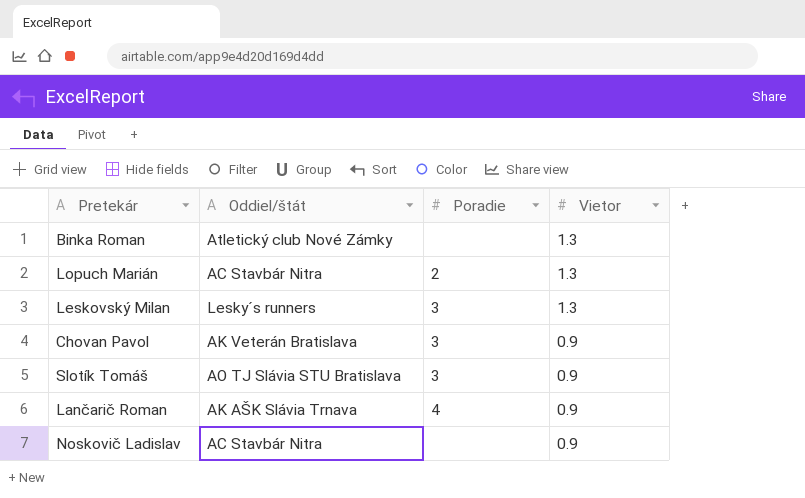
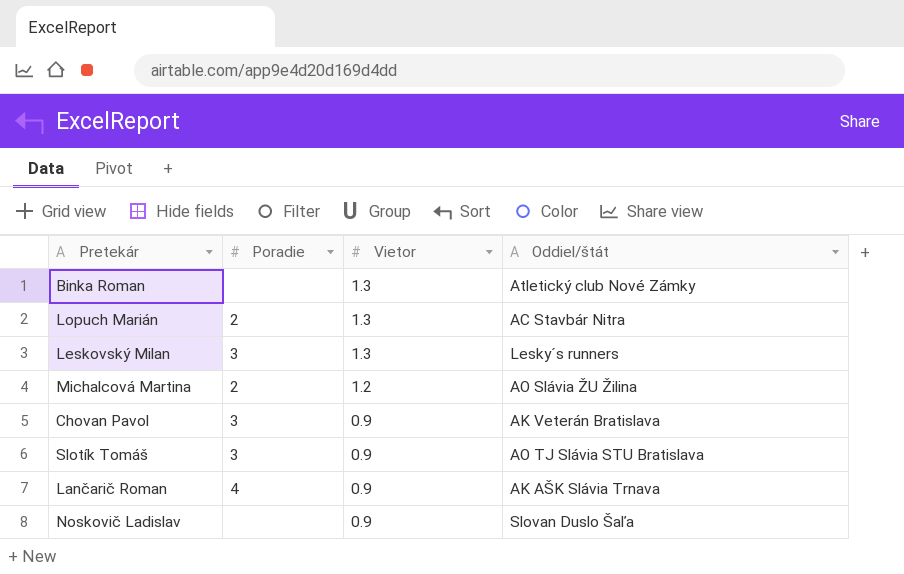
column Oddiel/štát | position: 2 -> 4
row Michalcová Martina: none -> 2 | 1.2 | AO Slávia ŽU Žilina
Noskovič Ladislav | Oddiel/štát: AC Stavbár Nitra -> Slovan Duslo Šaľa

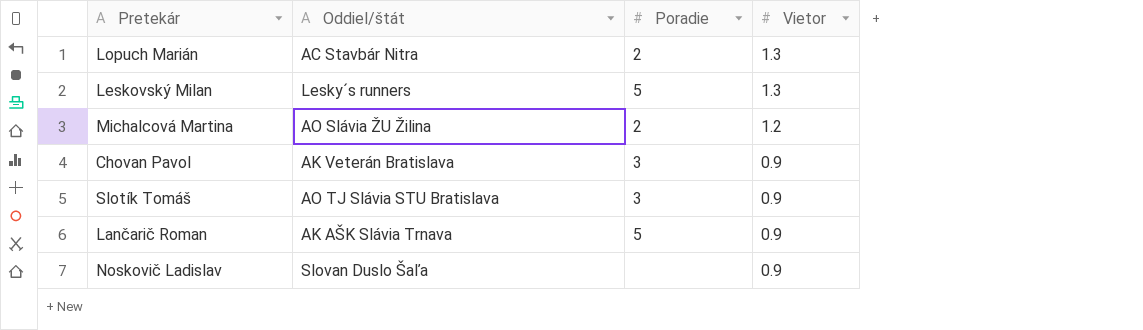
column Oddiel/štát | position: 4 -> 2
row Binka Roman: none | 1.3 | Atletický club Nové Zámky -> none
Leskovský Milan | Poradie: 3 -> 5
Lančarič Roman | Poradie: 4 -> 5

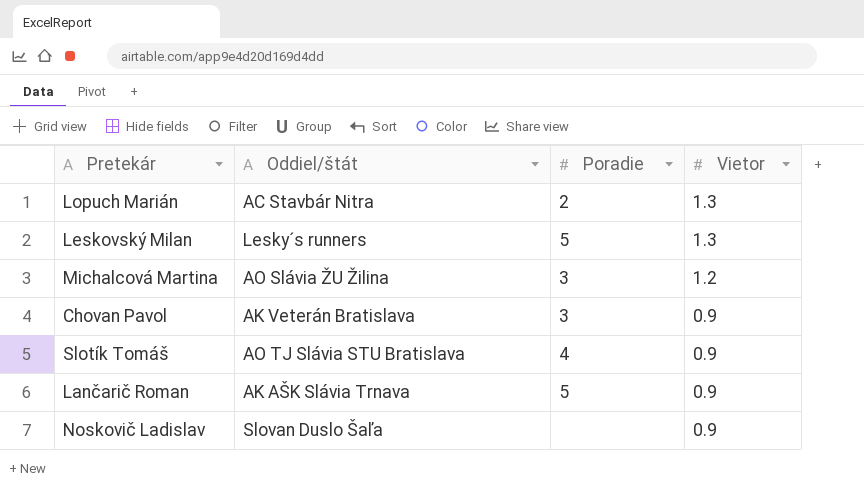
Michalcová Martina | Poradie: 2 -> 3
Slotík Tomáš | Poradie: 3 -> 4

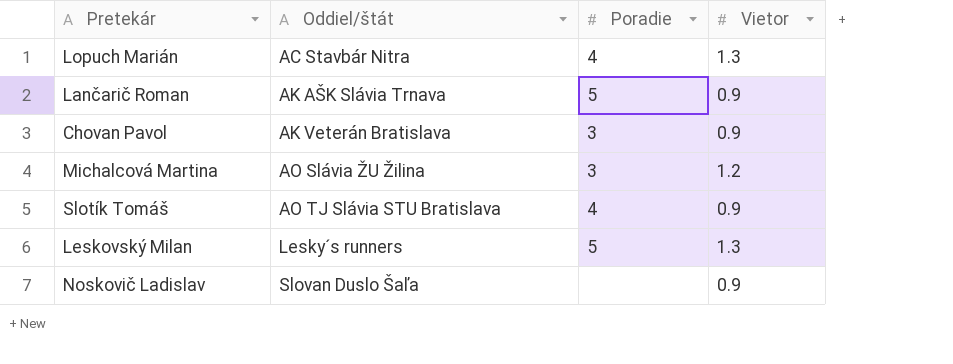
row order: Vietor descending -> Oddiel/štát ascending
Lopuch Marián | Poradie: 2 -> 4

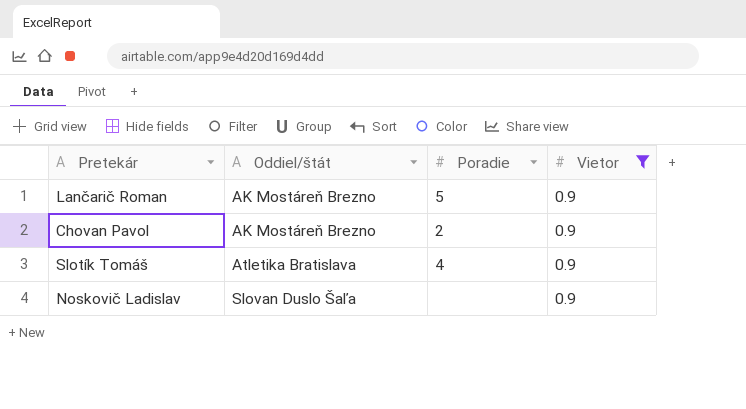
filter: none -> Vietor = 0.9
Lančarič Roman | Oddiel/štát: AK AŠK Slávia Trnava -> AK Mostáreň Brezno
Chovan Pavol | Oddiel/štát: AK Veterán Bratislava -> AK Mostáreň Brezno
Chovan Pavol | Poradie: 3 -> 2
Slotík Tomáš | Oddiel/štát: AO TJ Slávia STU Bratislava -> Atletika Bratislava

